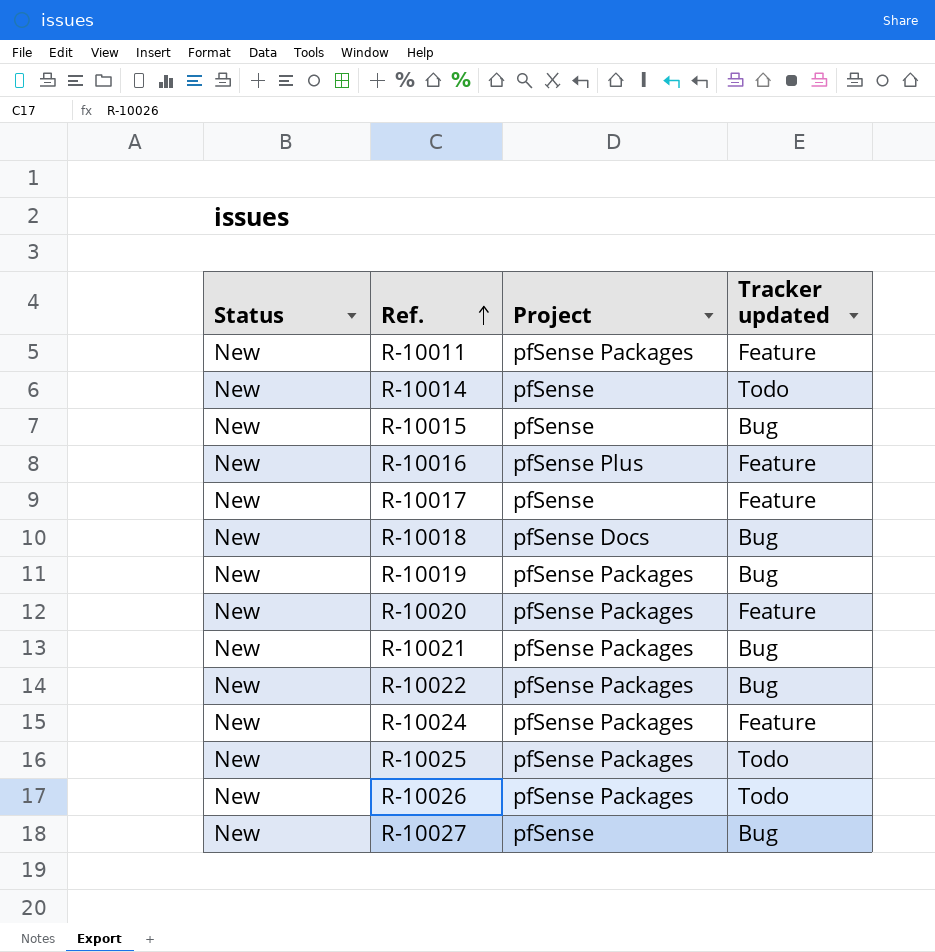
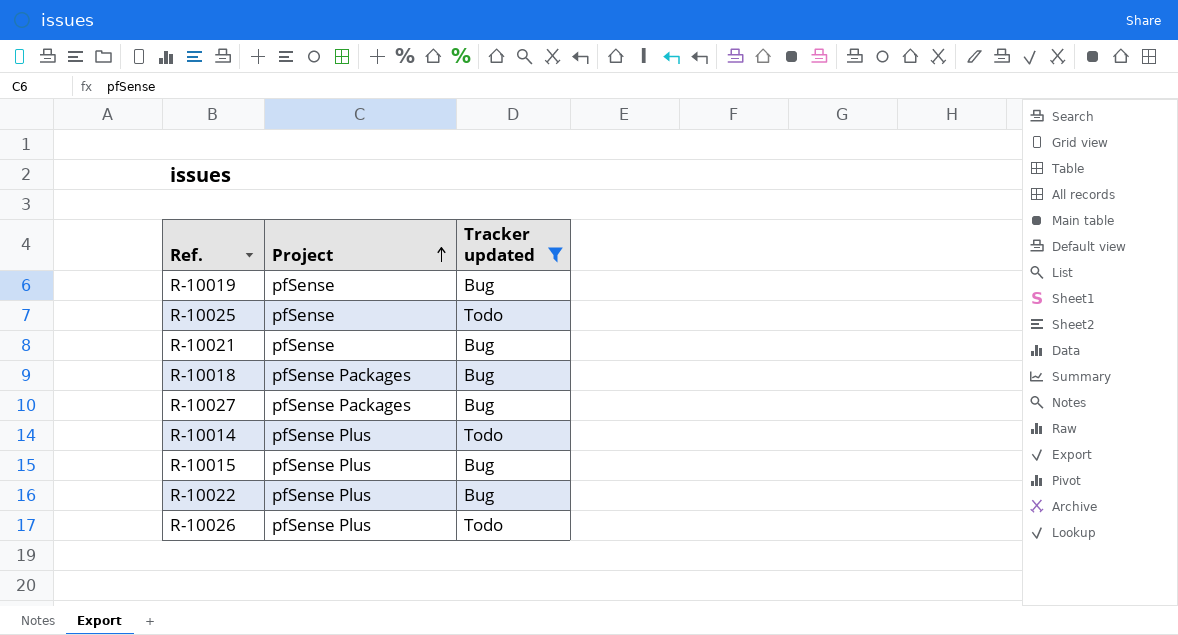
filter: none -> Tracker updated != Feature
row order: Ref. ascending -> Project ascending
column Status | position: 1 -> none
R-10019 | Project: pfSense Packages -> pfSense
R-10025 | Project: pfSense Packages -> pfSense
R-10021 | Project: pfSense Packages -> pfSense
R-10018 | Project: pfSense Docs -> pfSense Packages
R-10027 | Project: pfSense -> pfSense Packages
R-10014 | Project: pfSense -> pfSense Plus
R-10015 | Project: pfSense -> pfSense Plus
R-10022 | Project: pfSense Packages -> pfSense Plus
R-10026 | Project: pfSense Packages -> pfSense Plus

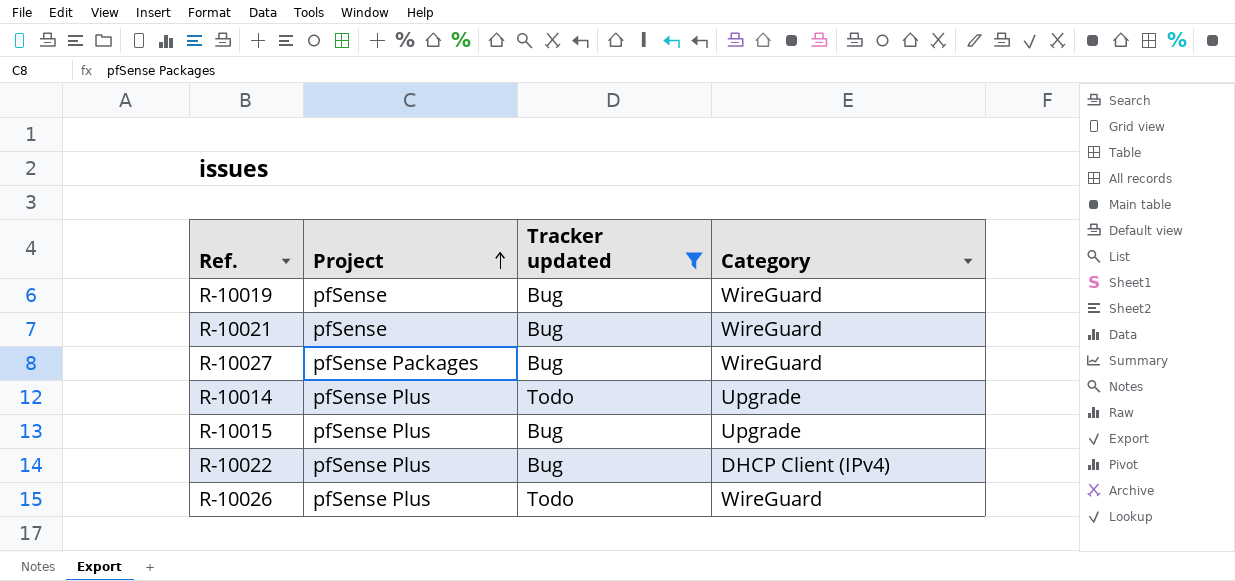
column Category | position: none -> 4
row R-10025: pfSense | Todo -> none
row R-10018: pfSense Packages | Bug -> none

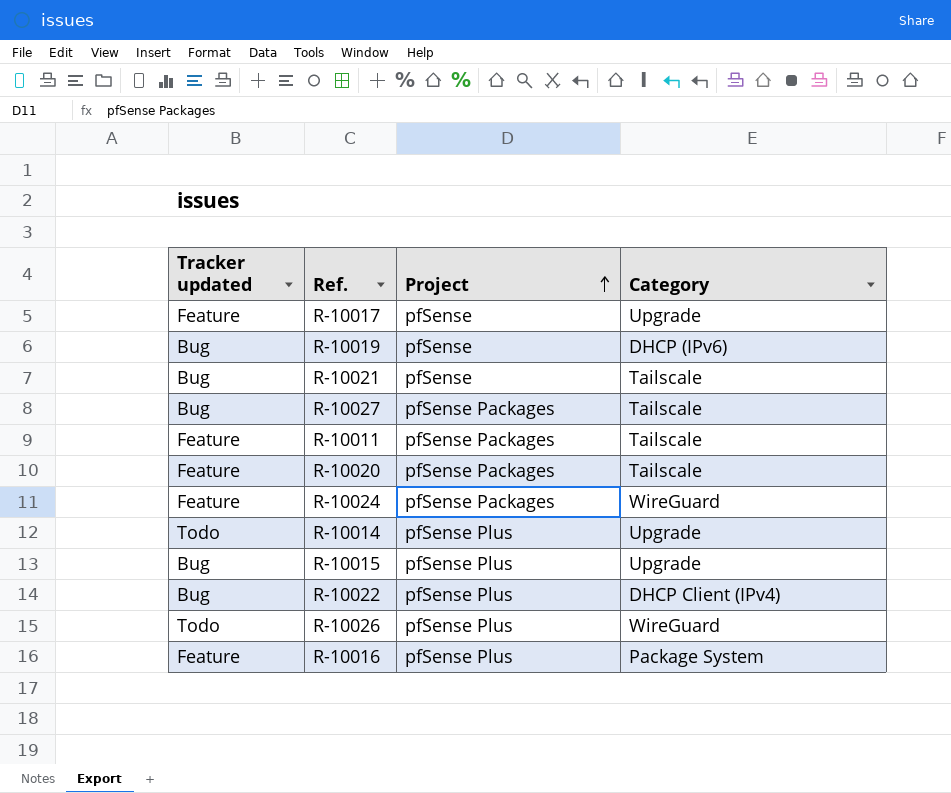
filter: Tracker updated != Feature -> none
column Tracker updated | position: 3 -> 1
R-10019 | Category: WireGuard -> DHCP (IPv6)
R-10021 | Category: WireGuard -> Tailscale
R-10027 | Category: WireGuard -> Tailscale

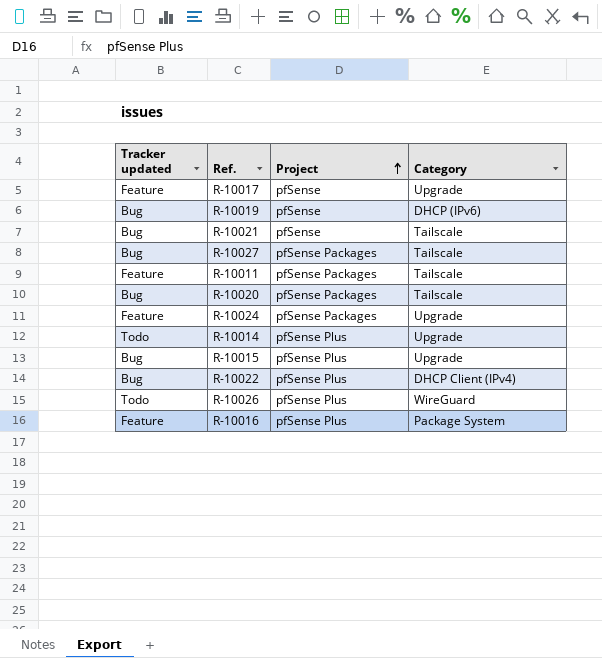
R-10020 | Tracker updated: Feature -> Bug
R-10024 | Category: WireGuard -> Upgrade

